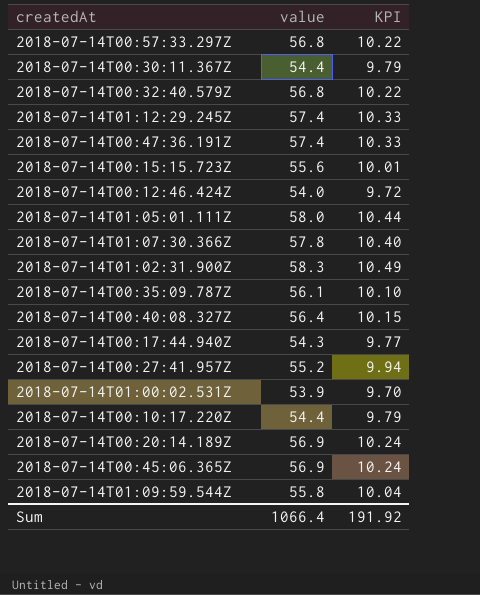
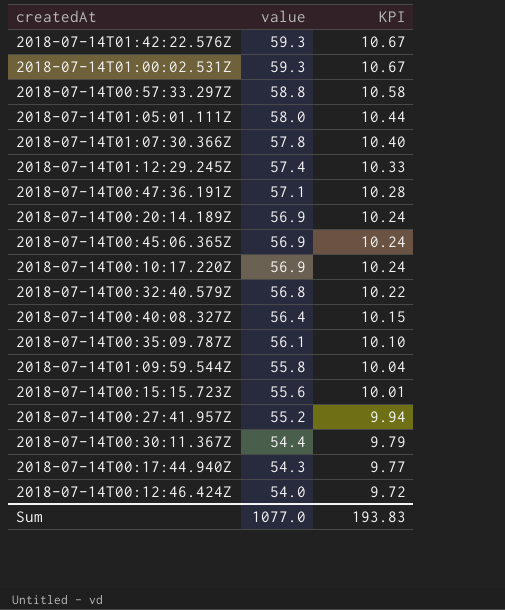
row order: none -> value descending
row 2018-07-14T01:02:31.900Z: 58.3 | 10.49 -> none
row 2018-07-14T01:42:22.576Z: none -> 59.3 | 10.67
2018-07-14T01:00:02.531Z | value: 53.9 -> 59.3
2018-07-14T01:00:02.531Z | KPI: 9.70 -> 10.67
2018-07-14T00:57:33.297Z | value: 56.8 -> 58.8
2018-07-14T00:57:33.297Z | KPI: 10.22 -> 10.58
2018-07-14T00:47:36.191Z | value: 57.4 -> 57.1
2018-07-14T00:47:36.191Z | KPI: 10.33 -> 10.28
2018-07-14T00:10:17.220Z | value: 54.4 -> 56.9
2018-07-14T00:10:17.220Z | KPI: 9.79 -> 10.24
Sum | value: 1066.4 -> 1077.0
Sum | KPI: 191.92 -> 193.83

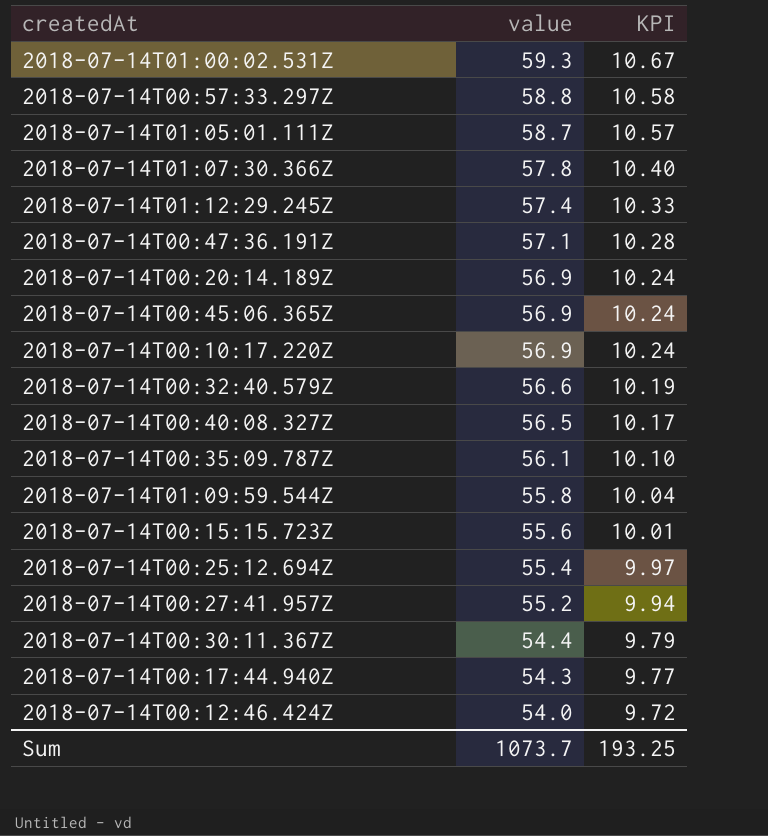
row 2018-07-14T01:42:22.576Z: 59.3 | 10.67 -> none
2018-07-14T01:05:01.111Z | value: 58.0 -> 58.7
2018-07-14T01:05:01.111Z | KPI: 10.44 -> 10.57
2018-07-14T00:32:40.579Z | value: 56.8 -> 56.6
2018-07-14T00:32:40.579Z | KPI: 10.22 -> 10.19
2018-07-14T00:40:08.327Z | value: 56.4 -> 56.5
2018-07-14T00:40:08.327Z | KPI: 10.15 -> 10.17
row 2018-07-14T00:25:12.694Z: none -> 55.4 | 9.97
Sum | value: 1077.0 -> 1073.7
Sum | KPI: 193.83 -> 193.25

